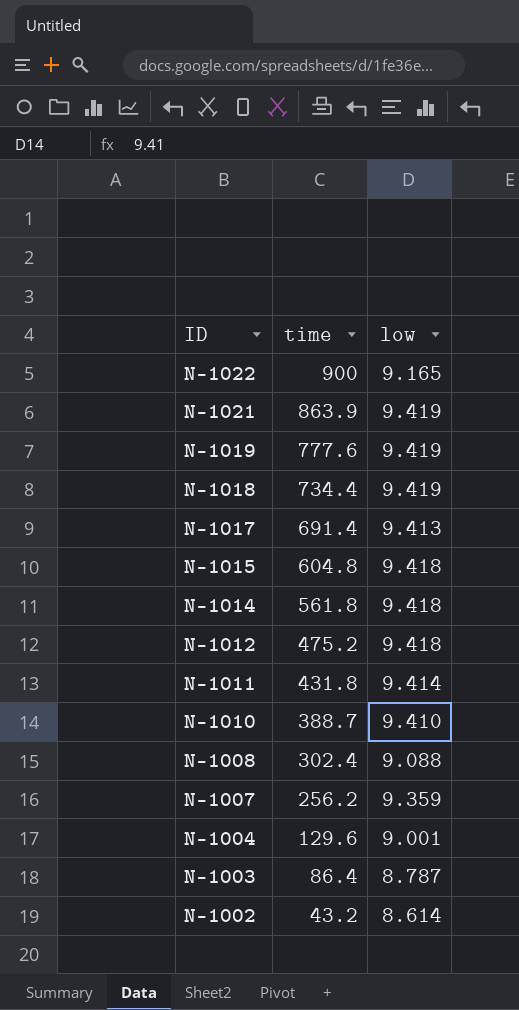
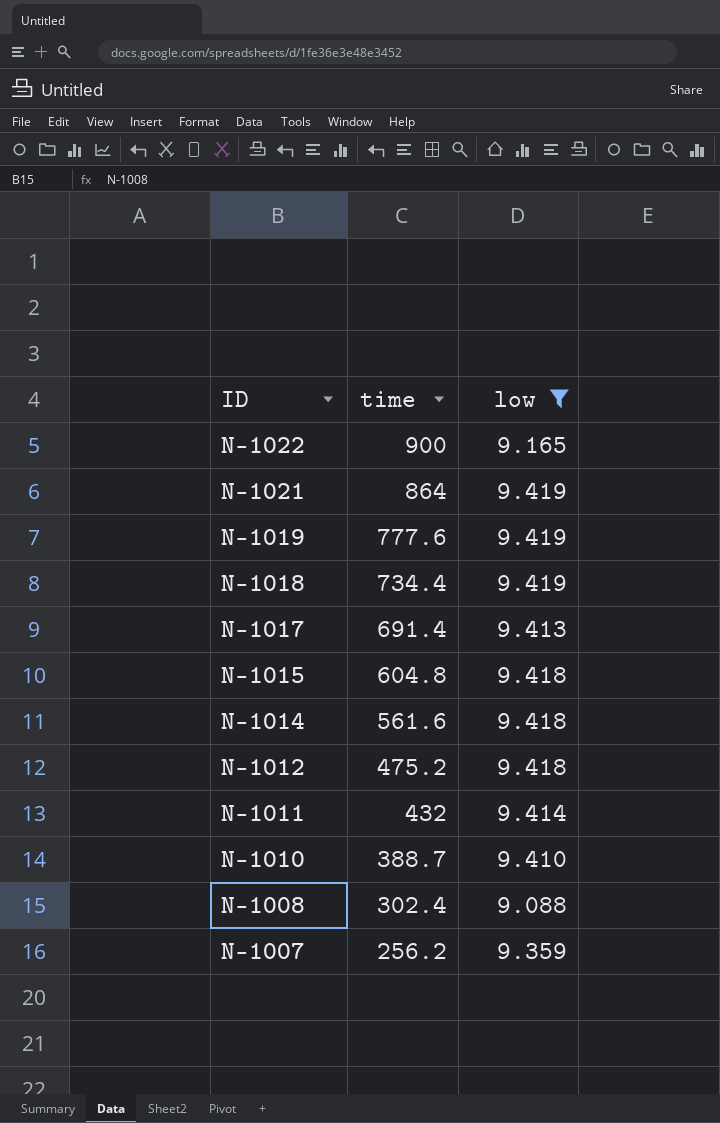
filter: none -> low >= 9.088
N-1021 | time: 863.9 -> 864
N-1014 | time: 561.8 -> 561.6
N-1011 | time: 431.8 -> 432

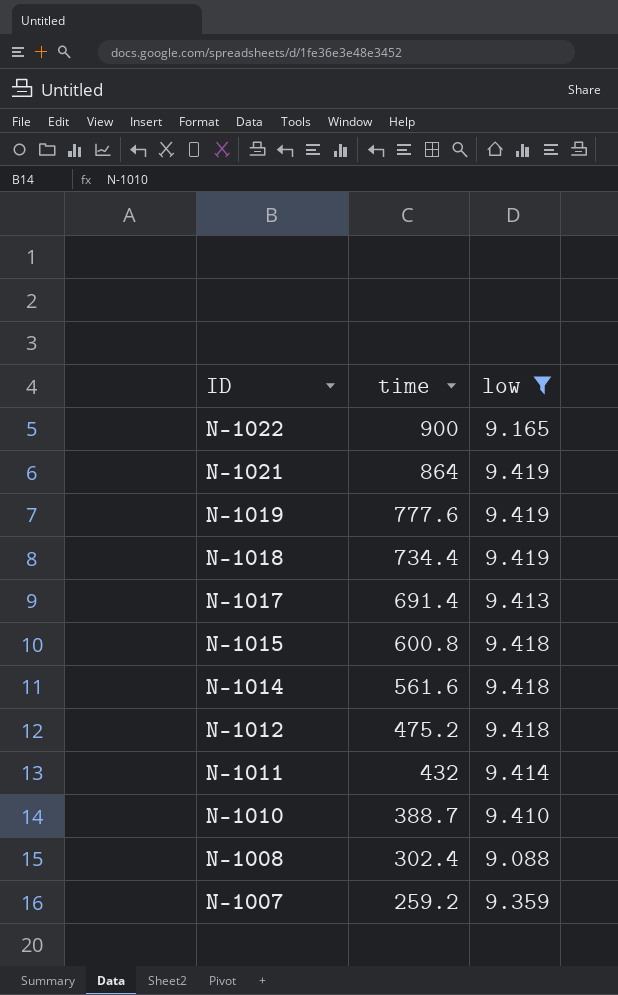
N-1015 | time: 604.8 -> 600.8
N-1007 | time: 256.2 -> 259.2

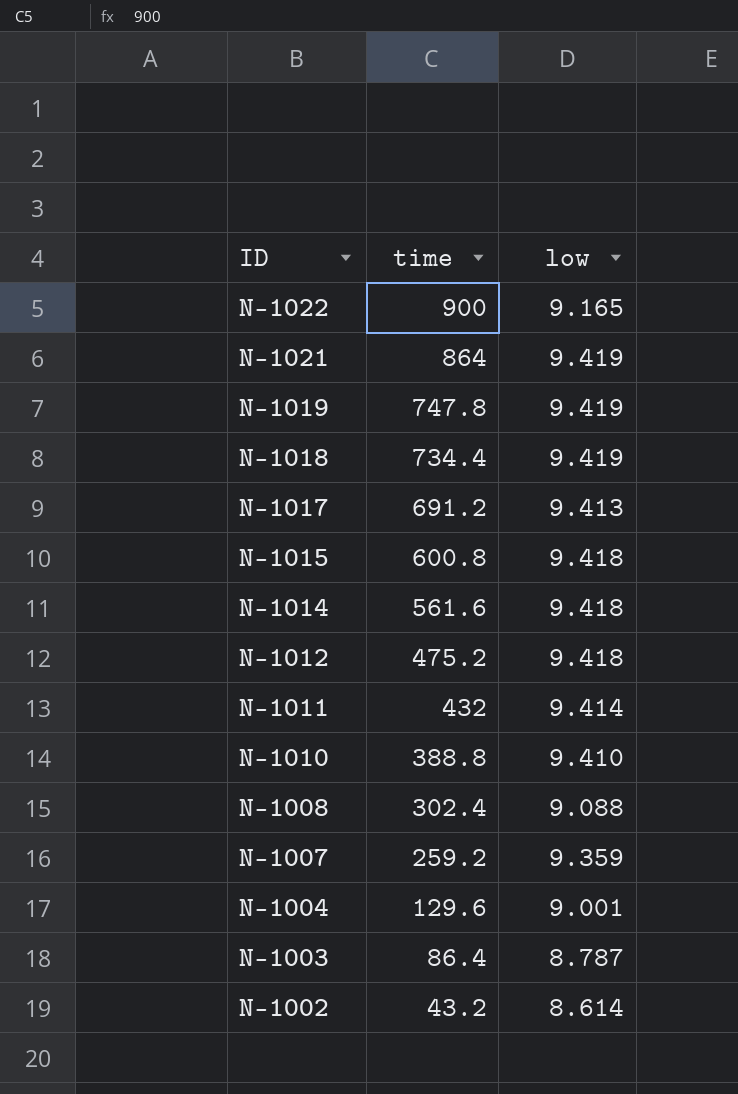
filter: low >= 9.088 -> none
N-1019 | time: 777.6 -> 747.8
N-1017 | time: 691.4 -> 691.2
N-1010 | time: 388.7 -> 388.8

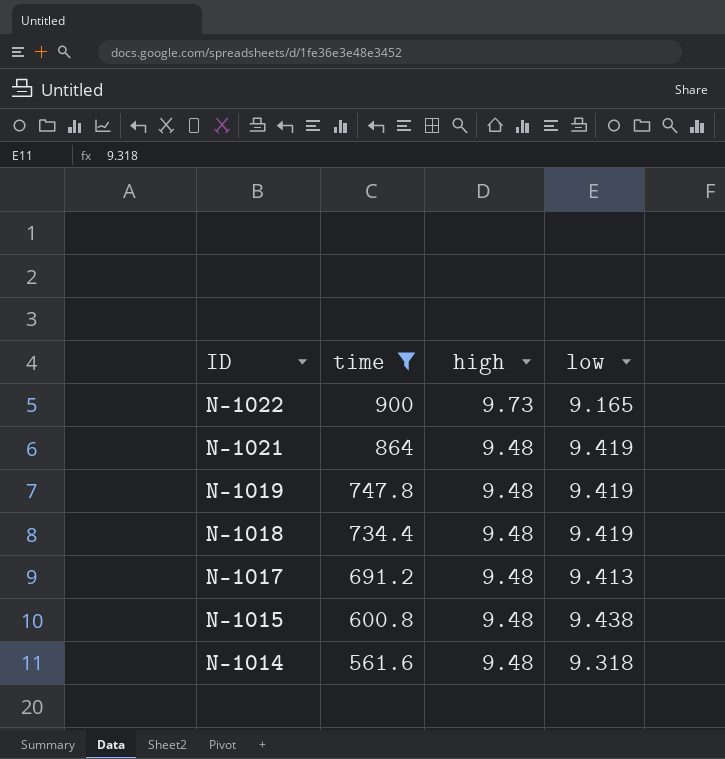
filter: none -> time >= 561.6
column high | position: none -> 3
N-1015 | low: 9.418 -> 9.438
N-1014 | low: 9.418 -> 9.318

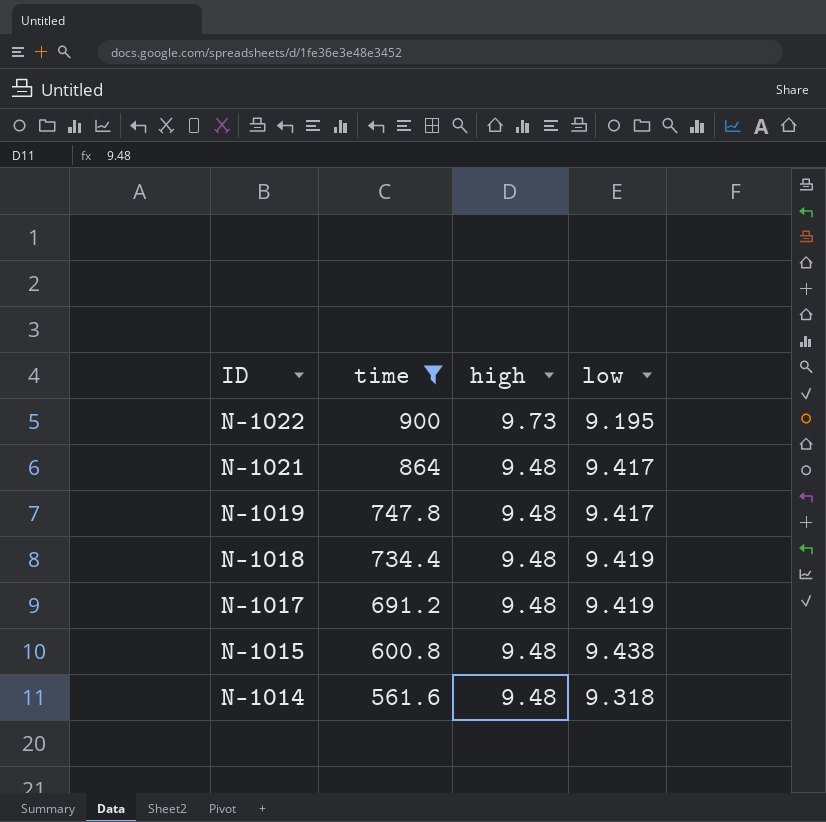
N-1022 | low: 9.165 -> 9.195
N-1021 | low: 9.419 -> 9.417
N-1019 | low: 9.419 -> 9.417
N-1017 | low: 9.413 -> 9.419

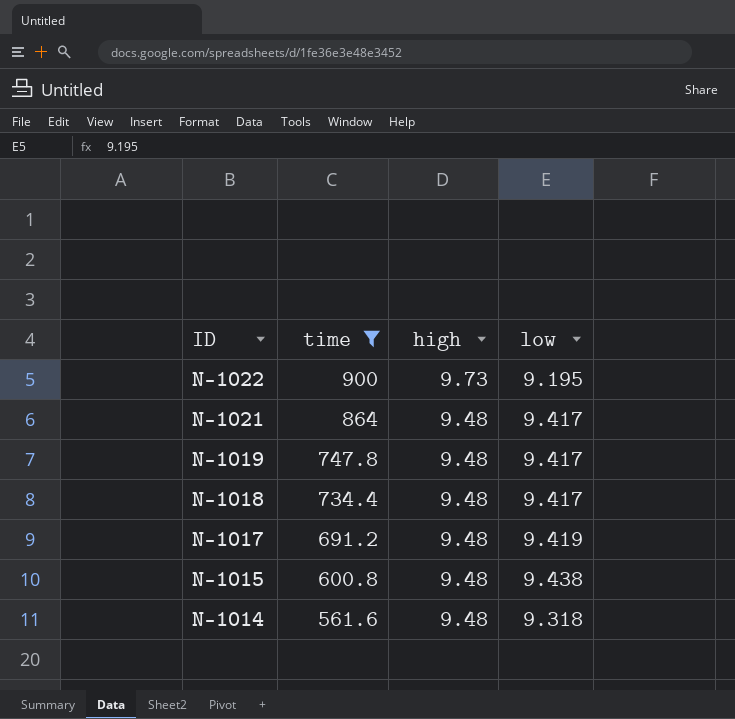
N-1018 | low: 9.419 -> 9.417

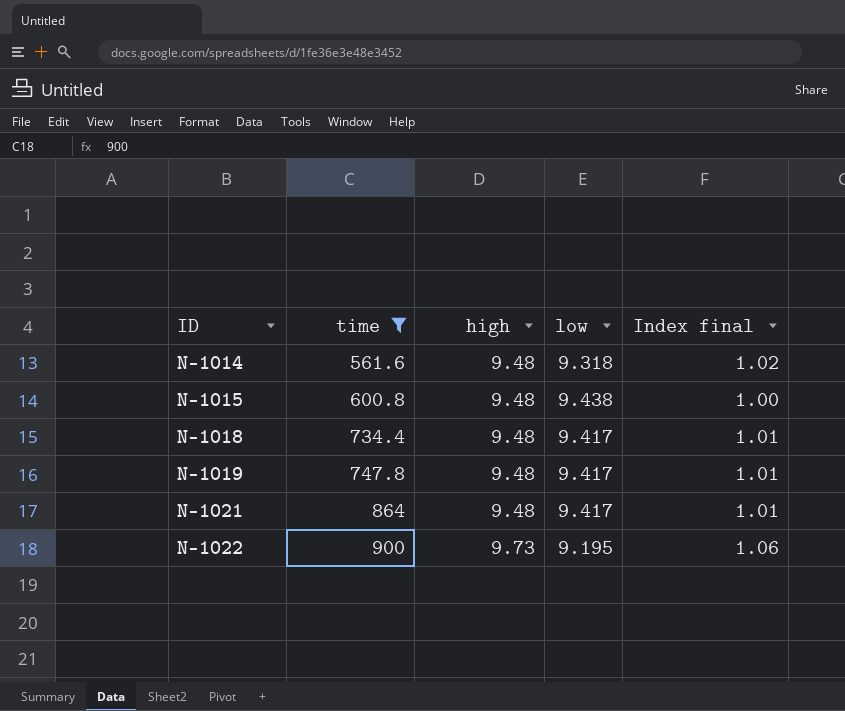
row order: ID descending -> ID ascending
column Index final | formula: none -> [high] / [low]
row N-1017: 691.2 | 9.48 | 9.419 -> none

